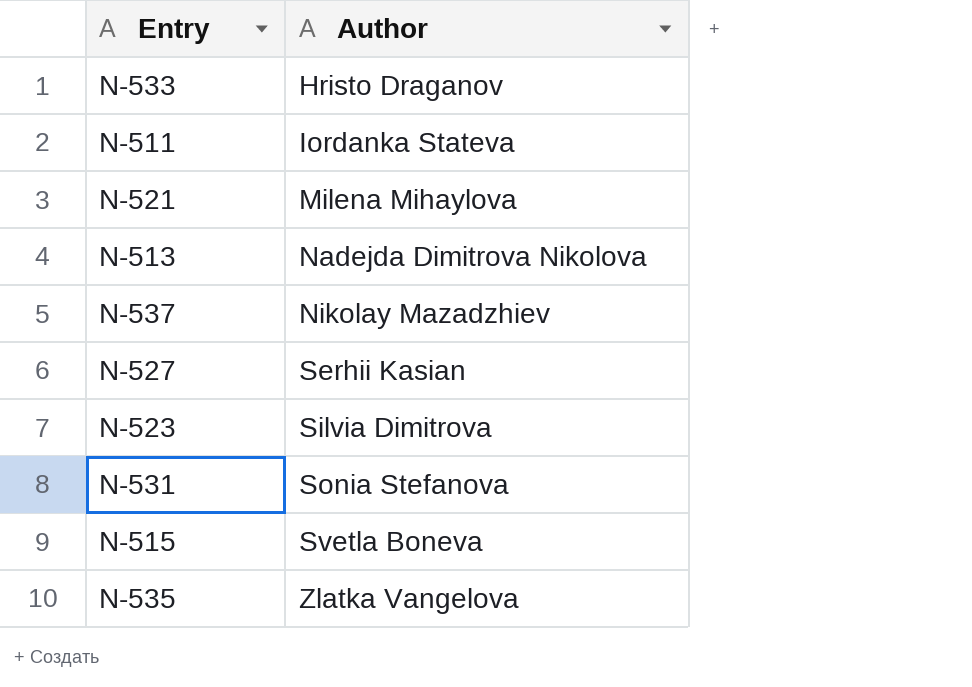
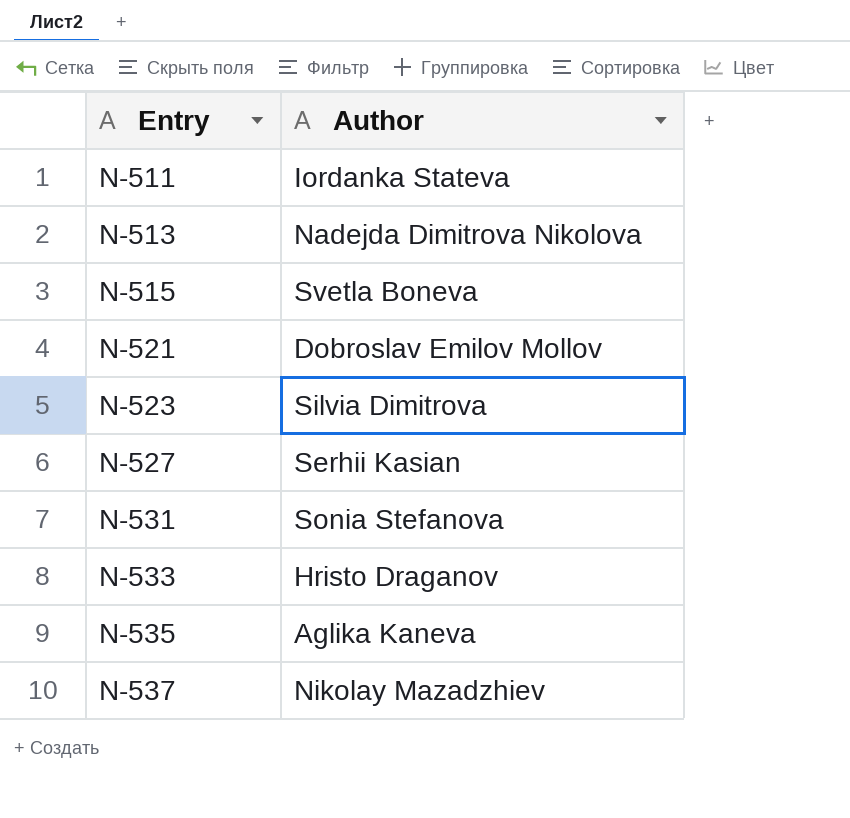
row order: Author ascending -> Entry ascending
N-521 | Author: Milena Mihaylova -> Dobroslav Emilov Mollov
N-535 | Author: Zlatka Vangelova -> Aglika Kaneva

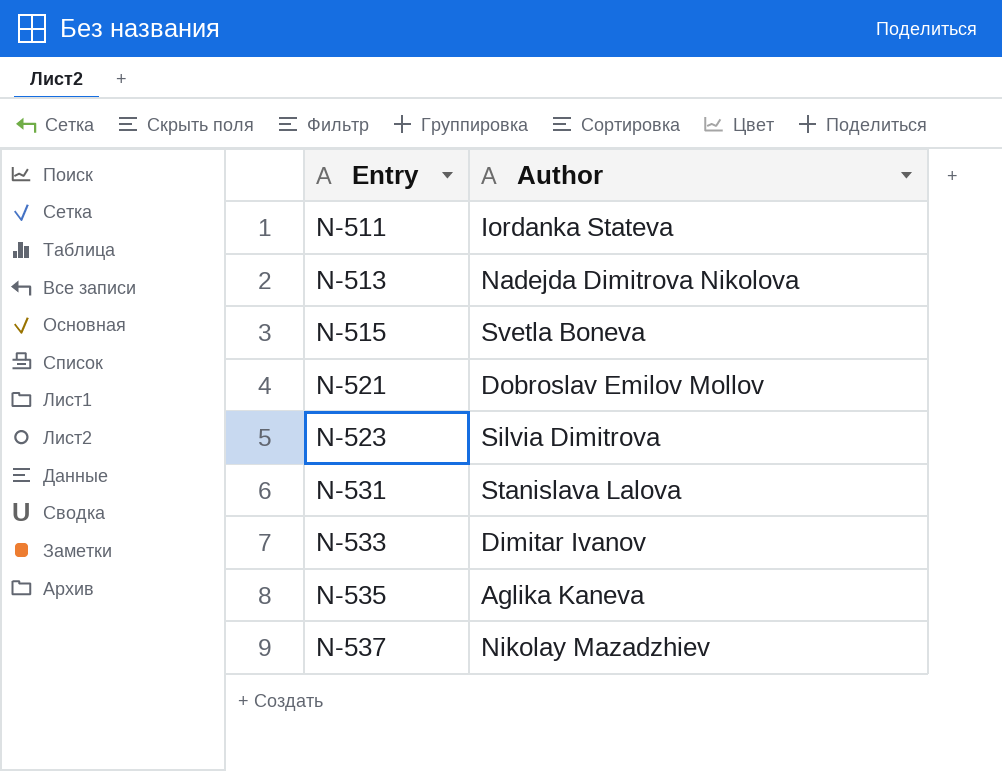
row N-527: Serhii Kasian -> none
N-531 | Author: Sonia Stefanova -> Stanislava Lalova
N-533 | Author: Hristo Draganov -> Dimitar Ivanov

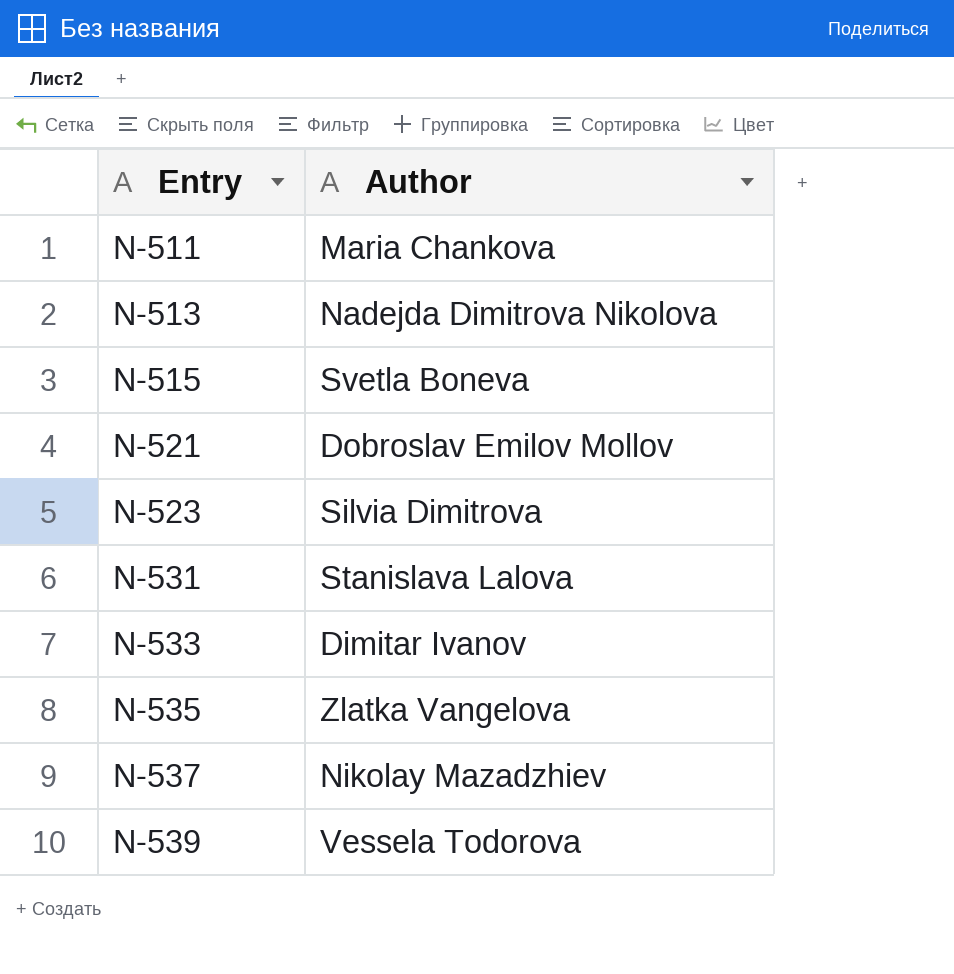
N-511 | Author: Iordanka Stateva -> Maria Chankova
N-535 | Author: Aglika Kaneva -> Zlatka Vangelova
row N-539: none -> Vessela Todorova

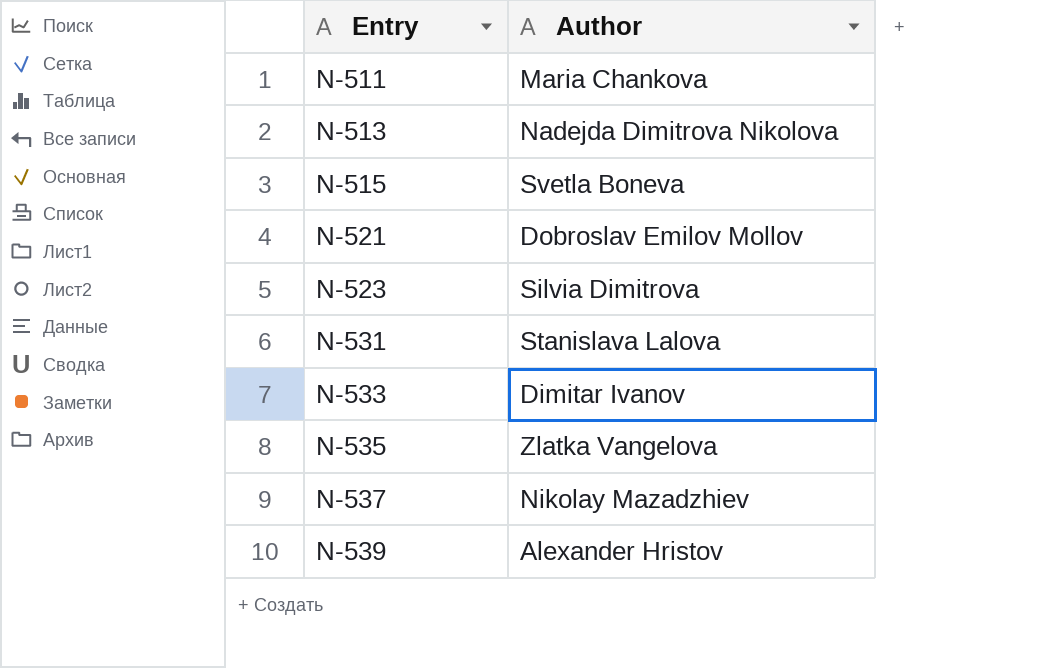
N-539 | Author: Vessela Todorova -> Alexander Hristov

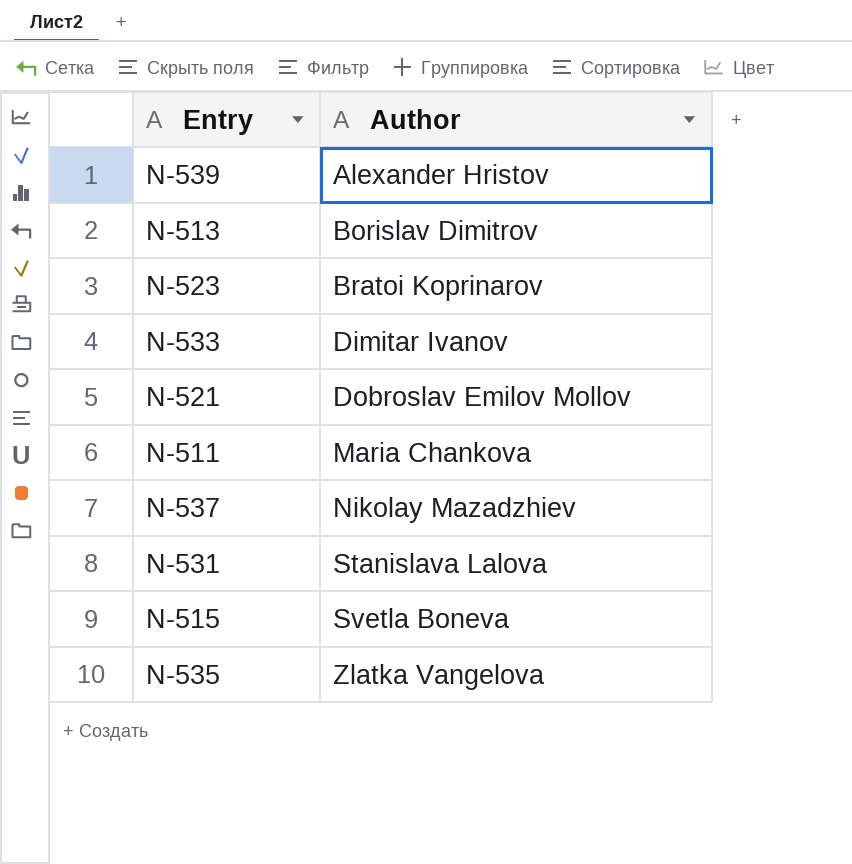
row order: Entry ascending -> Author ascending
N-513 | Author: Nadejda Dimitrova Nikolova -> Borislav Dimitrov
N-523 | Author: Silvia Dimitrova -> Bratoi Koprinarov

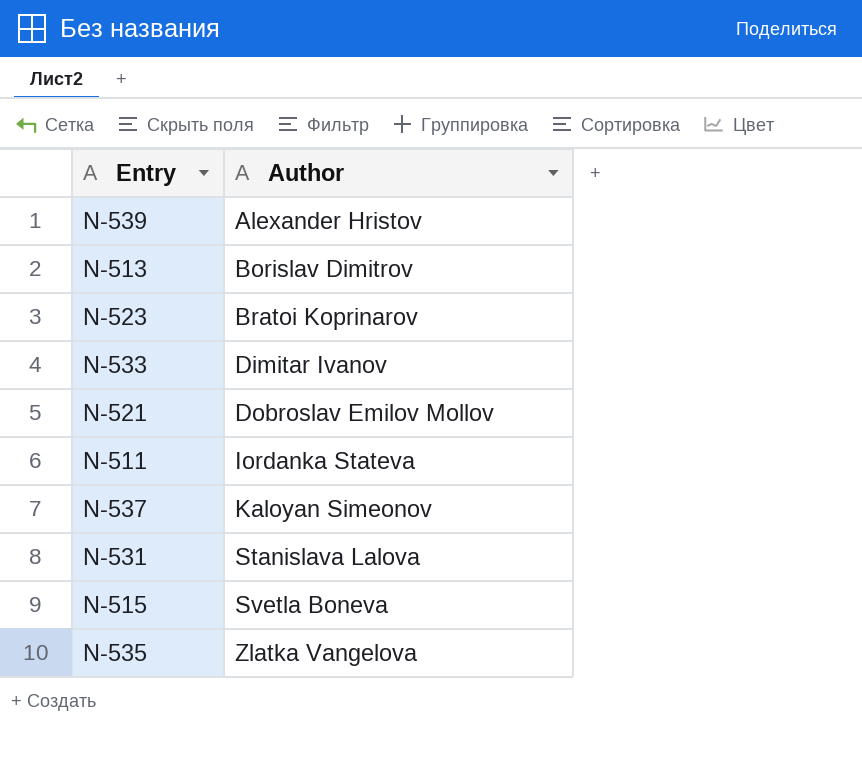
N-511 | Author: Maria Chankova -> Iordanka Stateva
N-537 | Author: Nikolay Mazadzhiev -> Kaloyan Simeonov

